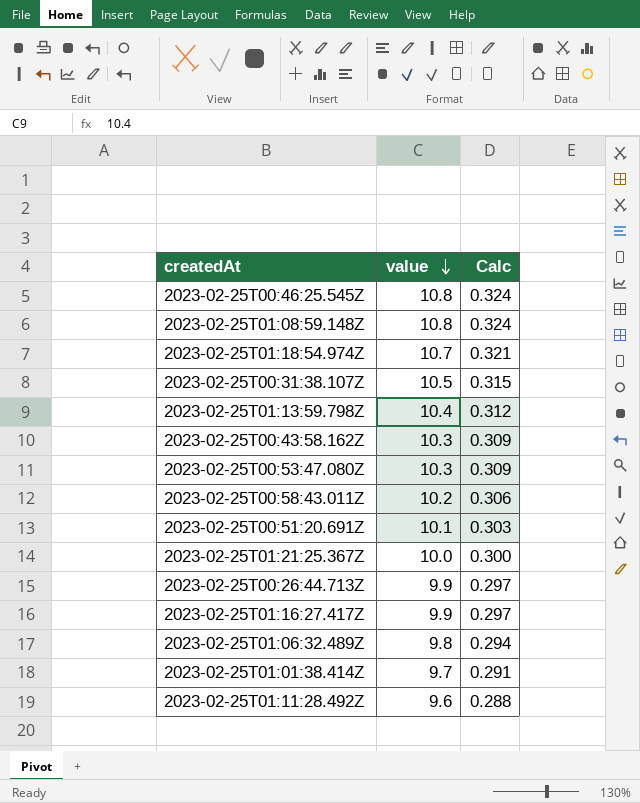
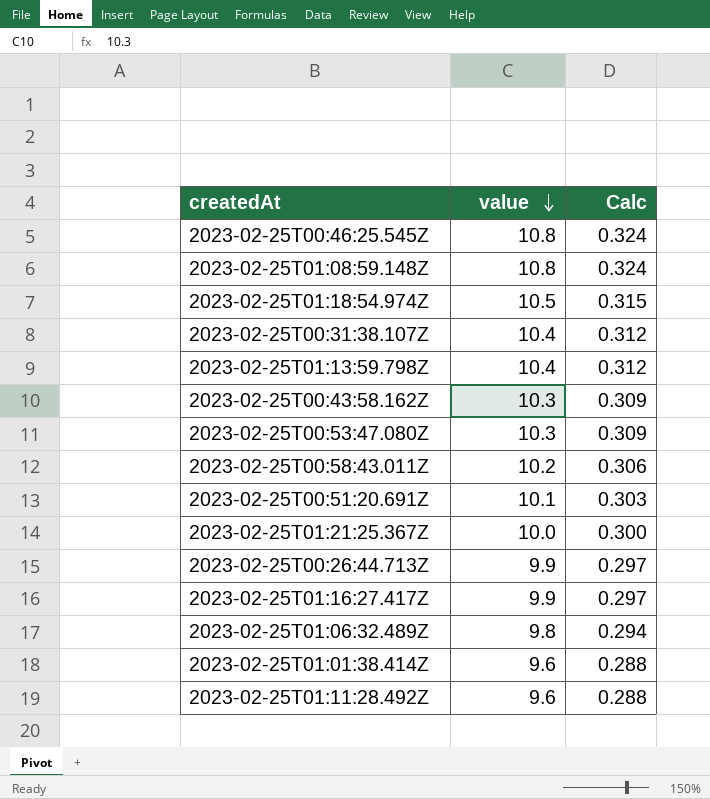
2023-02-25T01:18:54.974Z | value: 10.7 -> 10.5
2023-02-25T01:18:54.974Z | Calc: 0.321 -> 0.315
2023-02-25T00:31:38.107Z | value: 10.5 -> 10.4
2023-02-25T00:31:38.107Z | Calc: 0.315 -> 0.312
2023-02-25T01:01:38.414Z | value: 9.7 -> 9.6
2023-02-25T01:01:38.414Z | Calc: 0.291 -> 0.288

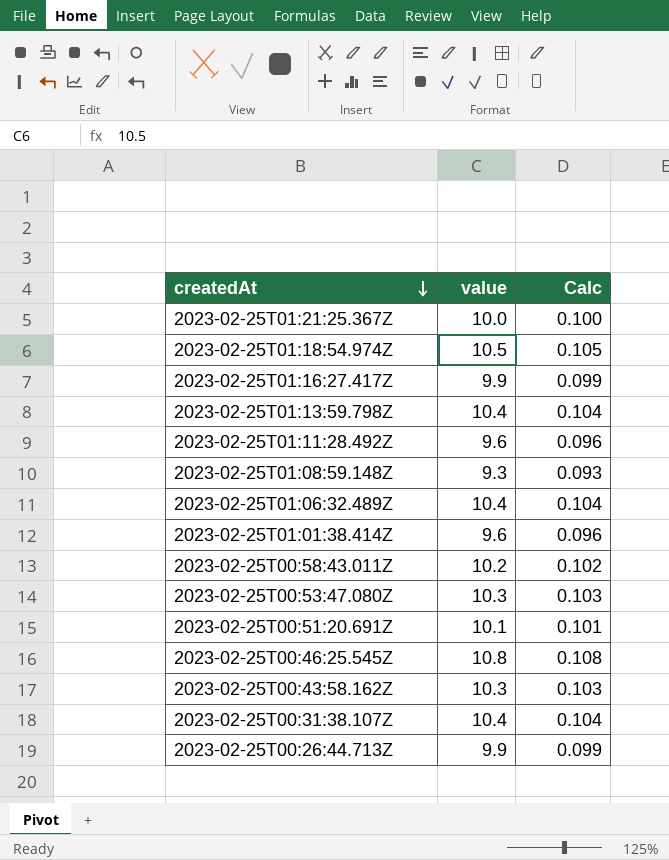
row order: value descending -> createdAt descending
column Calc | formula: [value] * 0.03 -> [value] * 0.01
2023-02-25T01:08:59.148Z | value: 10.8 -> 9.3
2023-02-25T01:06:32.489Z | value: 9.8 -> 10.4

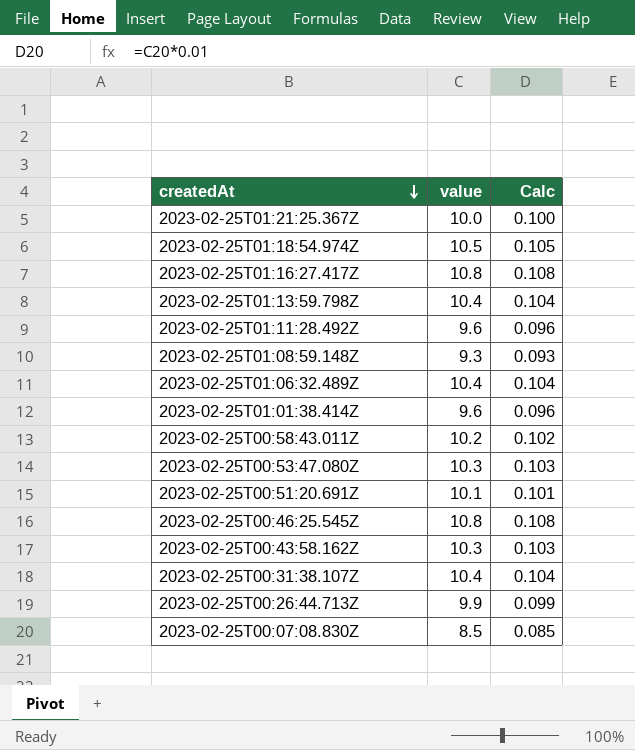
2023-02-25T01:16:27.417Z | value: 9.9 -> 10.8
2023-02-25T01:16:27.417Z | Calc: 0.099 -> 0.108
row 2023-02-25T00:07:08.830Z: none -> 8.5 | 0.085

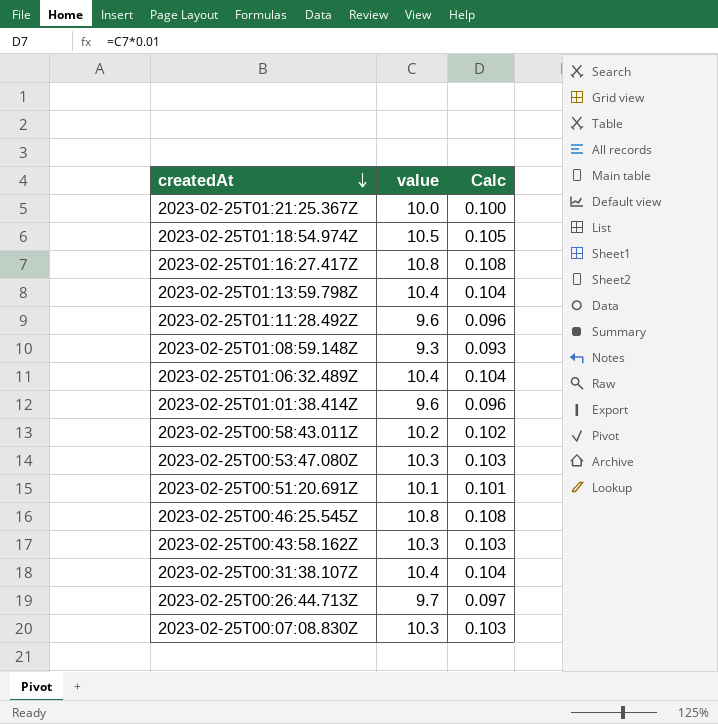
2023-02-25T00:26:44.713Z | value: 9.9 -> 9.7
2023-02-25T00:26:44.713Z | Calc: 0.099 -> 0.097
2023-02-25T00:07:08.830Z | value: 8.5 -> 10.3
2023-02-25T00:07:08.830Z | Calc: 0.085 -> 0.103

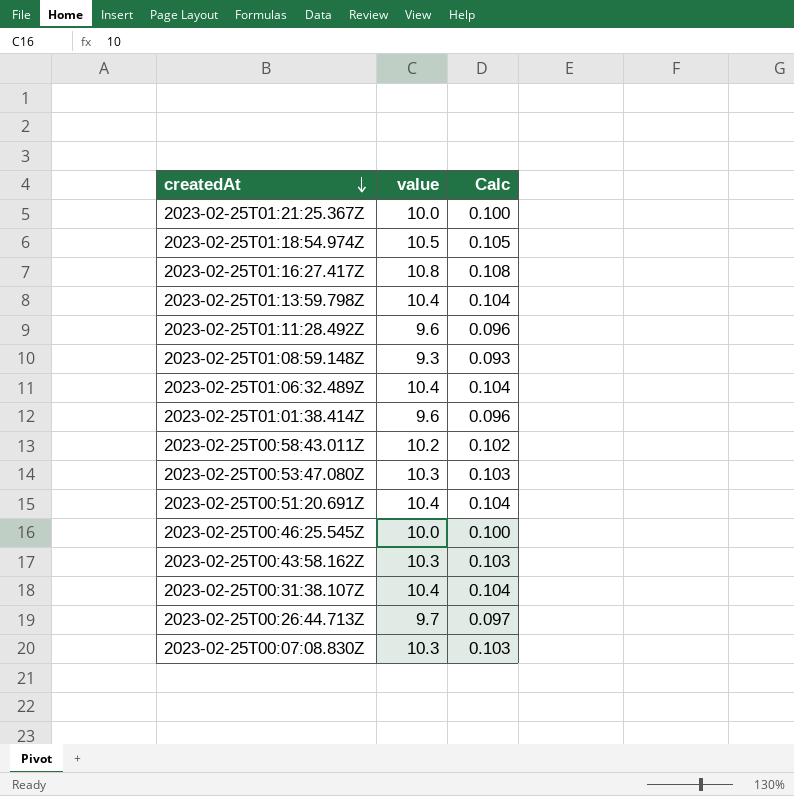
2023-02-25T00:51:20.691Z | value: 10.1 -> 10.4
2023-02-25T00:51:20.691Z | Calc: 0.101 -> 0.104
2023-02-25T00:46:25.545Z | value: 10.8 -> 10.0
2023-02-25T00:46:25.545Z | Calc: 0.108 -> 0.100

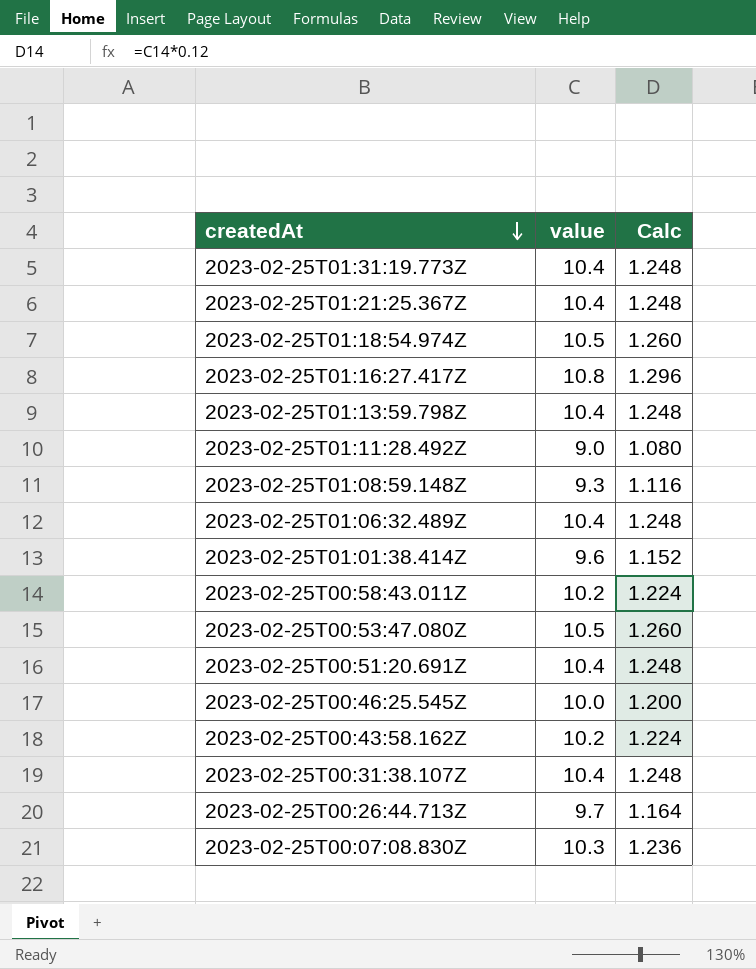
column Calc | formula: [value] * 0.01 -> [value] * 0.12
row 2023-02-25T01:31:19.773Z: none -> 10.4 | 1.248
2023-02-25T01:21:25.367Z | value: 10.0 -> 10.4
2023-02-25T01:11:28.492Z | value: 9.6 -> 9.0
2023-02-25T00:53:47.080Z | value: 10.3 -> 10.5
2023-02-25T00:43:58.162Z | value: 10.3 -> 10.2

